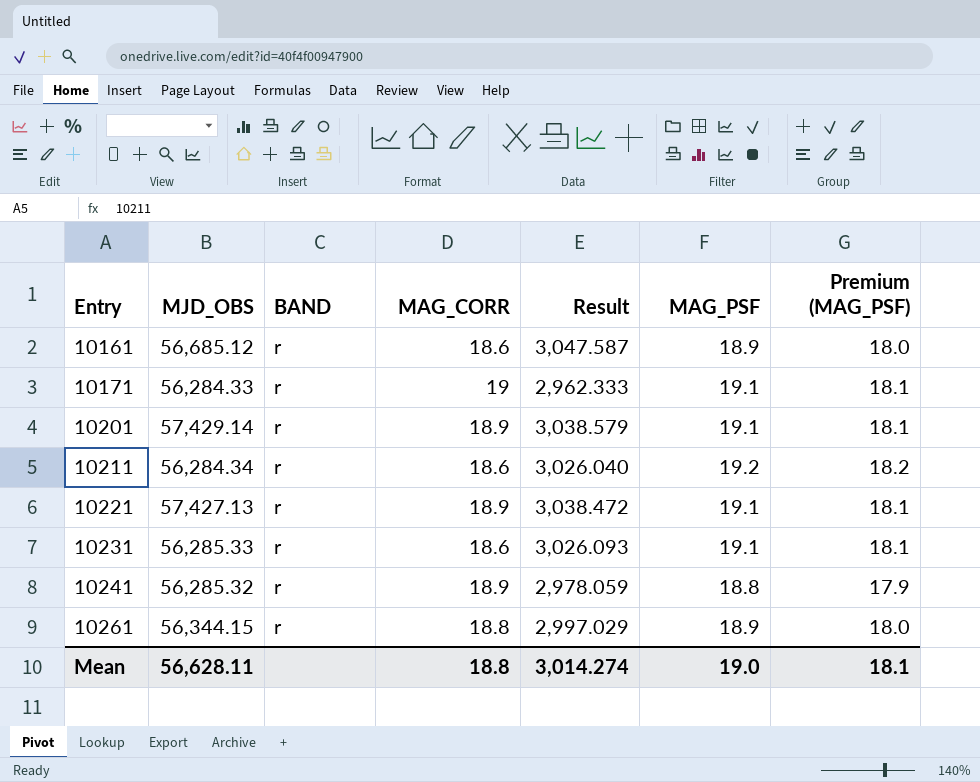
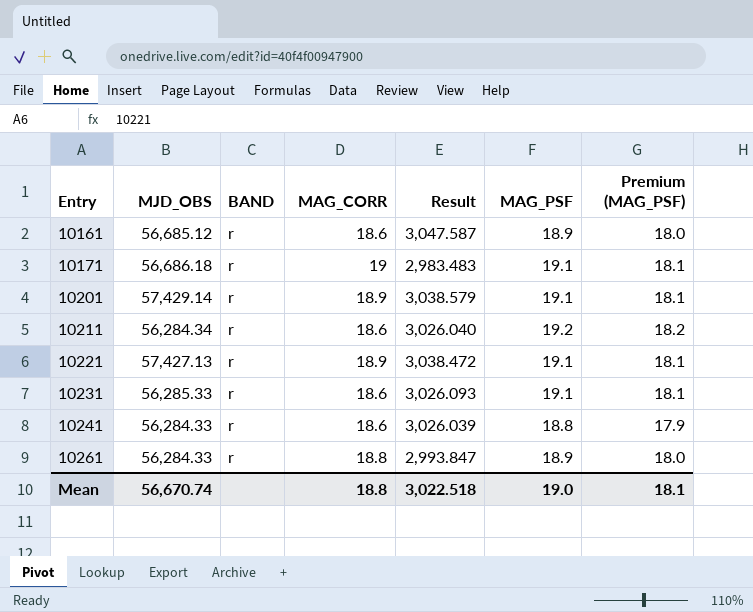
10171 | MJD_OBS: 56,284.33 -> 56,686.18
10171 | Result: 2,962.333 -> 2,983.483
10241 | MJD_OBS: 56,285.32 -> 56,284.33
10241 | MAG_CORR: 18.9 -> 18.6
10241 | Result: 2,978.059 -> 3,026.039
10261 | MJD_OBS: 56,344.15 -> 56,284.33
10261 | Result: 2,997.029 -> 2,993.847
Mean | MJD_OBS: 56,628.11 -> 56,670.74
Mean | Result: 3,014.274 -> 3,022.518

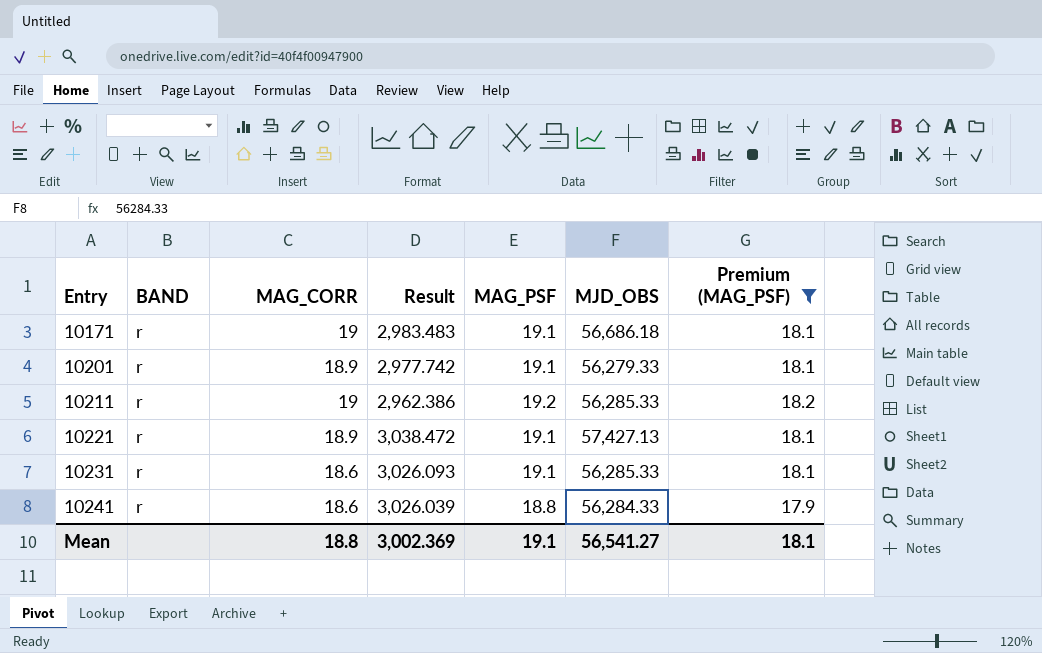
filter: none -> Premium (MAG_PSF) != 18.0
column MJD_OBS | position: 2 -> 6
10201 | Result: 3,038.579 -> 2,977.742
10201 | MJD_OBS: 57,429.14 -> 56,279.33
10211 | MAG_CORR: 18.6 -> 19
10211 | Result: 3,026.040 -> 2,962.386
10211 | MJD_OBS: 56,284.34 -> 56,285.33
Mean | Result: 3,022.518 -> 3,002.369
Mean | MAG_PSF: 19.0 -> 19.1
Mean | MJD_OBS: 56,670.74 -> 56,541.27

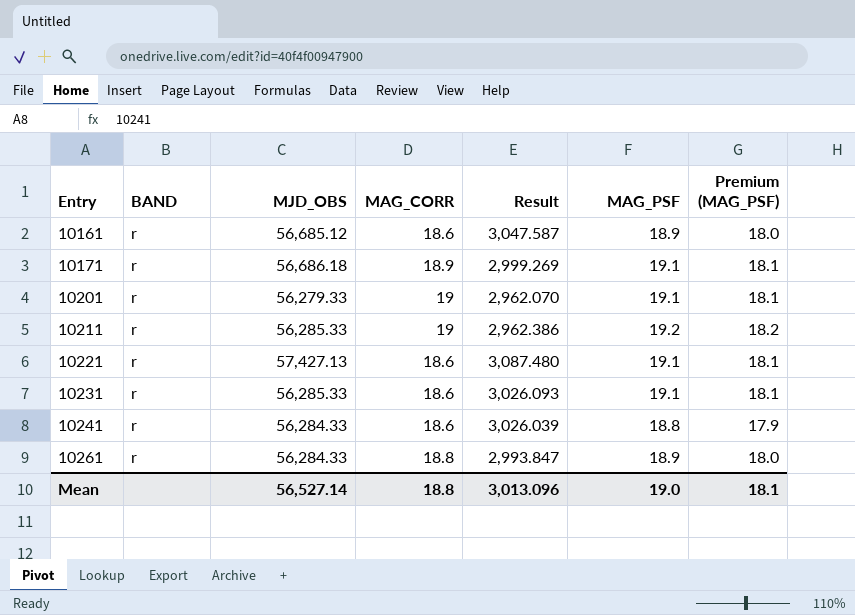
filter: Premium (MAG_PSF) != 18.0 -> none
column MJD_OBS | position: 6 -> 3
10171 | MAG_CORR: 19 -> 18.9
10171 | Result: 2,983.483 -> 2,999.269
10201 | MAG_CORR: 18.9 -> 19
10201 | Result: 2,977.742 -> 2,962.070
10221 | MAG_CORR: 18.9 -> 18.6
10221 | Result: 3,038.472 -> 3,087.480
Mean | MJD_OBS: 56,541.27 -> 56,527.14
Mean | Result: 3,002.369 -> 3,013.096
Mean | MAG_PSF: 19.1 -> 19.0

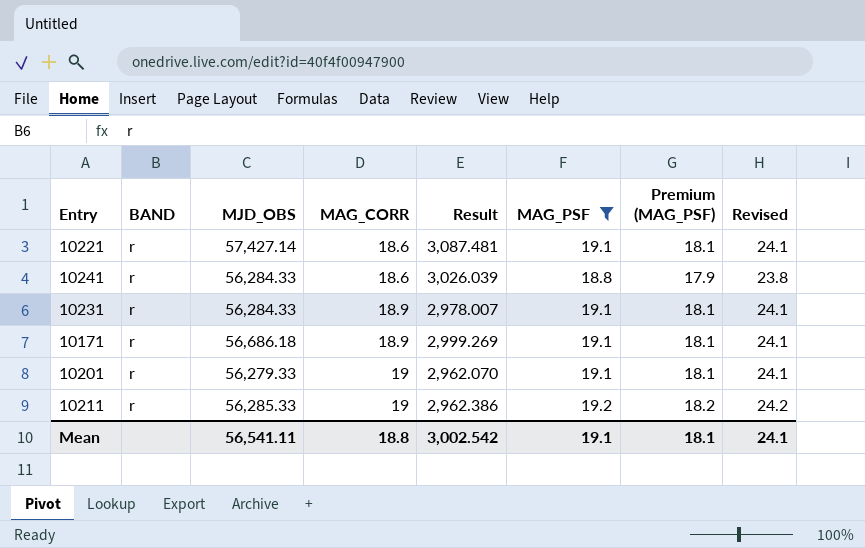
filter: none -> MAG_PSF != 18.9
row order: Entry ascending -> MAG_CORR ascending
column Revised | formula: none -> [MAG_PSF] + 5
10221 | MJD_OBS: 57,427.13 -> 57,427.14
10221 | Result: 3,087.480 -> 3,087.481
10231 | MJD_OBS: 56,285.33 -> 56,284.33
10231 | MAG_CORR: 18.6 -> 18.9
10231 | Result: 3,026.093 -> 2,978.007
Mean | MJD_OBS: 56,527.14 -> 56,541.11
Mean | Result: 3,013.096 -> 3,002.542
Mean | MAG_PSF: 19.0 -> 19.1

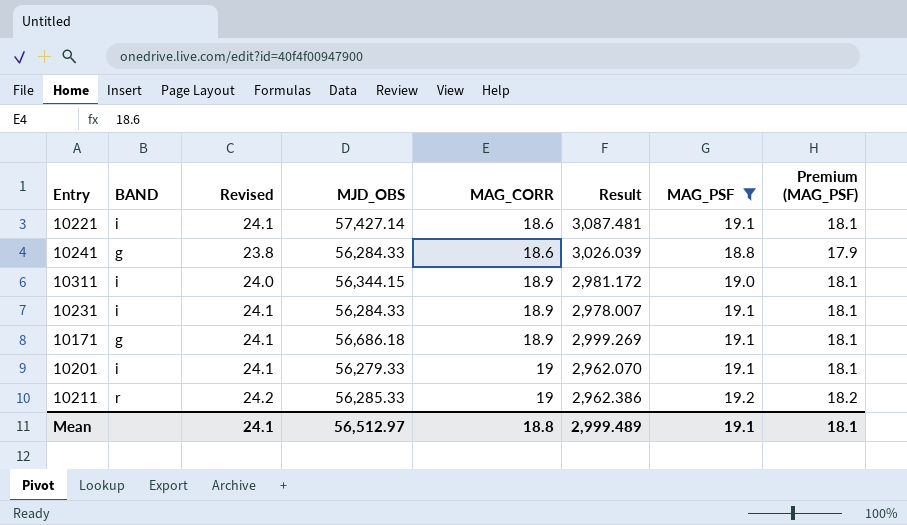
column Revised | position: 8 -> 3
10221 | BAND: r -> i
10241 | BAND: r -> g
row 10311: none -> i | 24.0 | 56,344.15 | 18.9 | 2,981.172 | 19.0 | 18.1
10231 | BAND: r -> i
10171 | BAND: r -> g
10201 | BAND: r -> i
Mean | MJD_OBS: 56,541.11 -> 56,512.97
Mean | Result: 3,002.542 -> 2,999.489

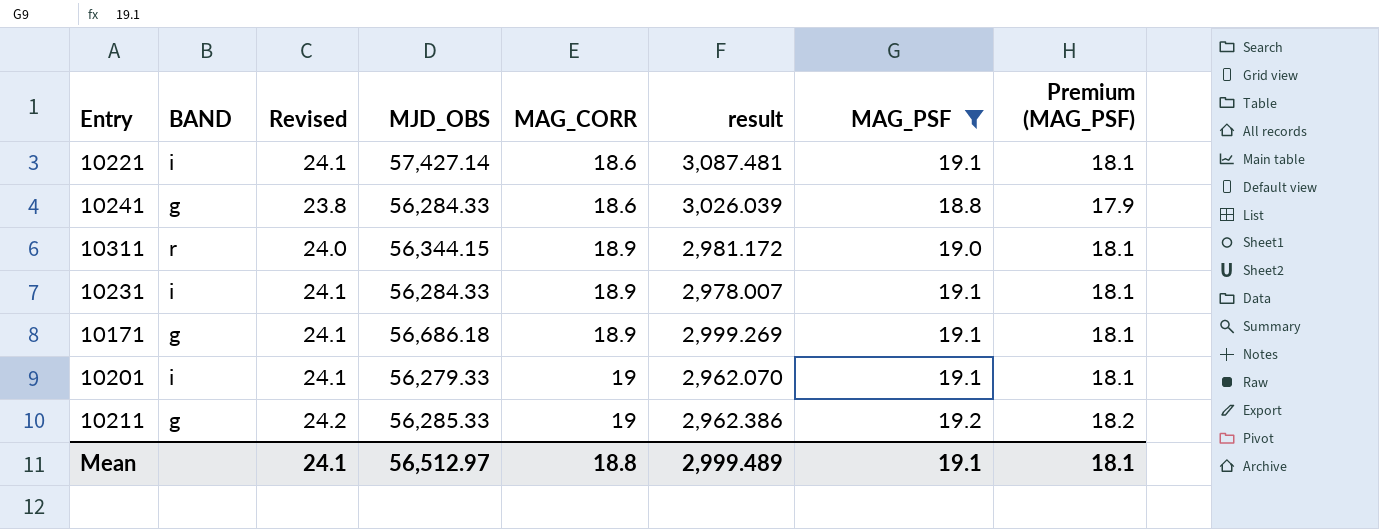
column name: Result -> result
10311 | BAND: i -> r
10211 | BAND: r -> g

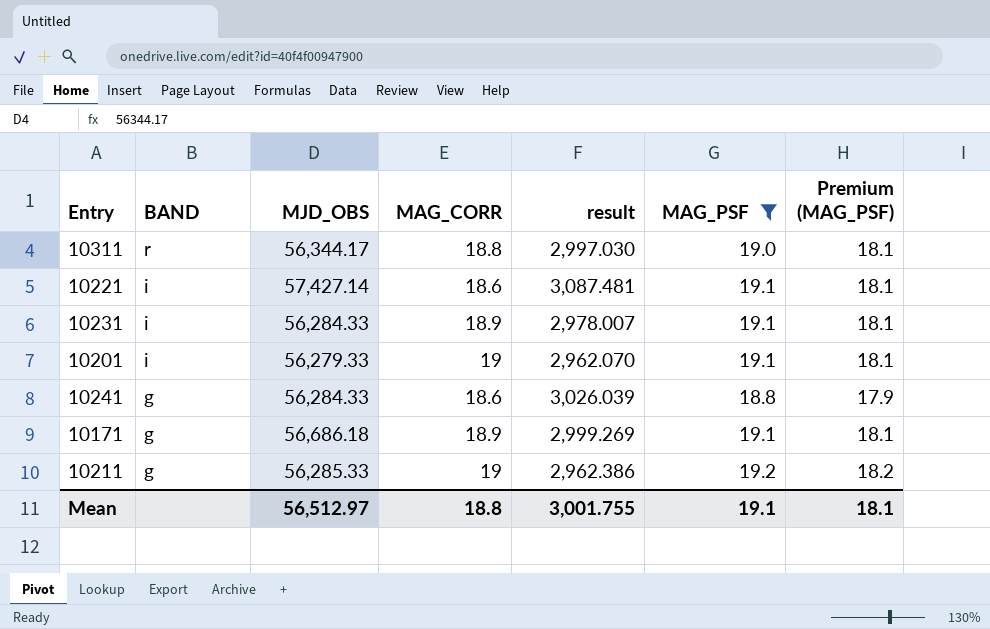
row order: MAG_CORR ascending -> BAND descending
column Revised | formula: [MAG_PSF] + 5 -> none
10311 | MJD_OBS: 56,344.15 -> 56,344.17
10311 | MAG_CORR: 18.9 -> 18.8
10311 | result: 2,981.172 -> 2,997.030
Mean | result: 2,999.489 -> 3,001.755

